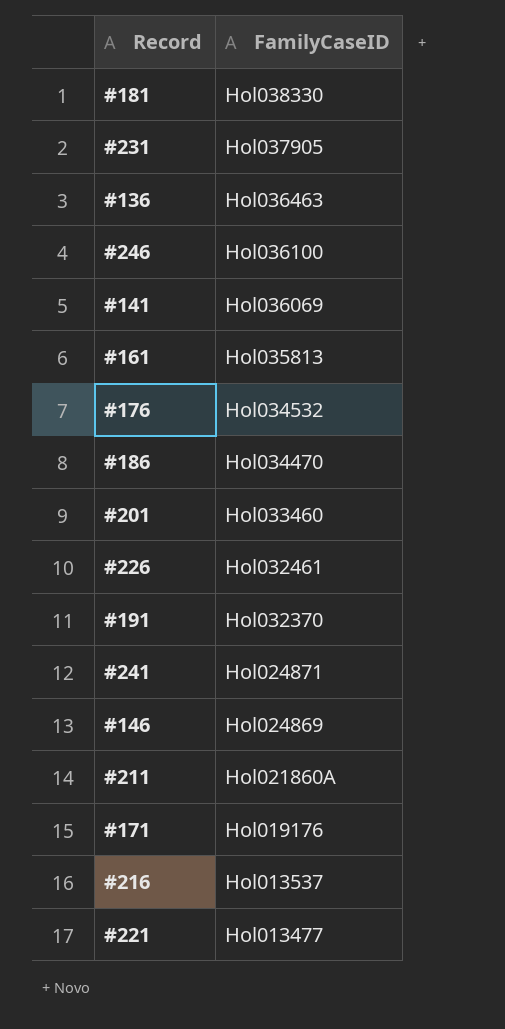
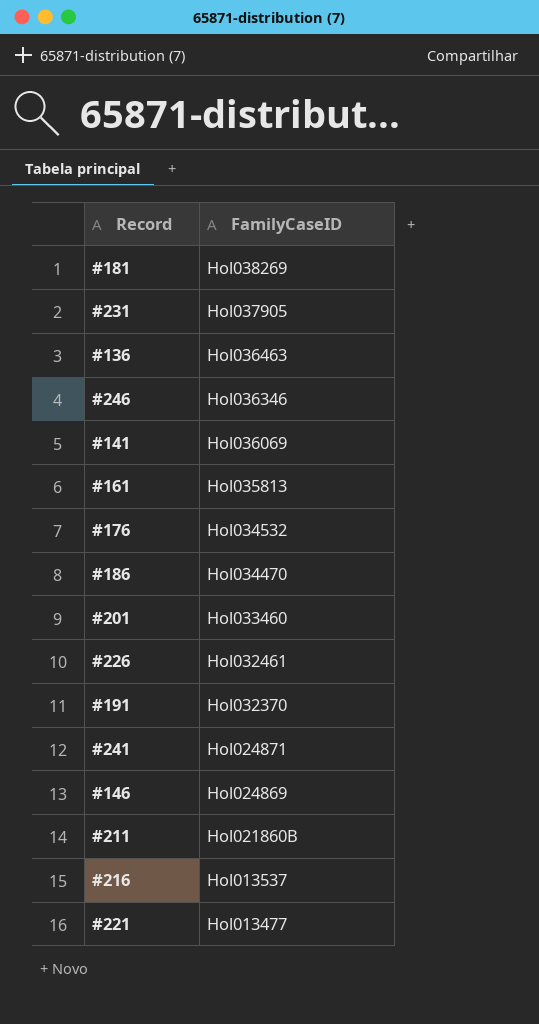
row #171: Hol019176 -> none
#181 | FamilyCaseID: Hol038330 -> Hol038269
#246 | FamilyCaseID: Hol036100 -> Hol036346
#211 | FamilyCaseID: Hol021860A -> Hol021860B

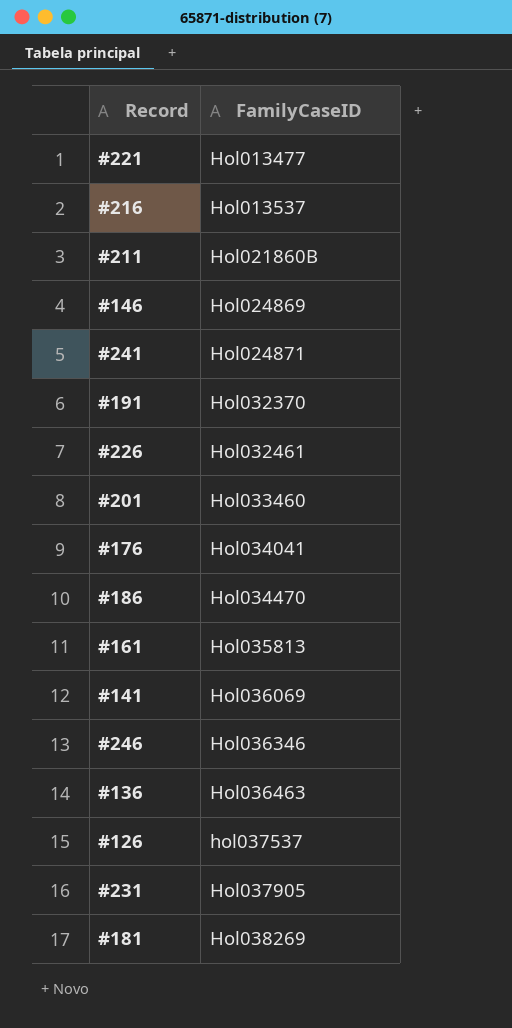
row order: FamilyCaseID descending -> FamilyCaseID ascending
#176 | FamilyCaseID: Hol034532 -> Hol034041
row #126: none -> hol037537

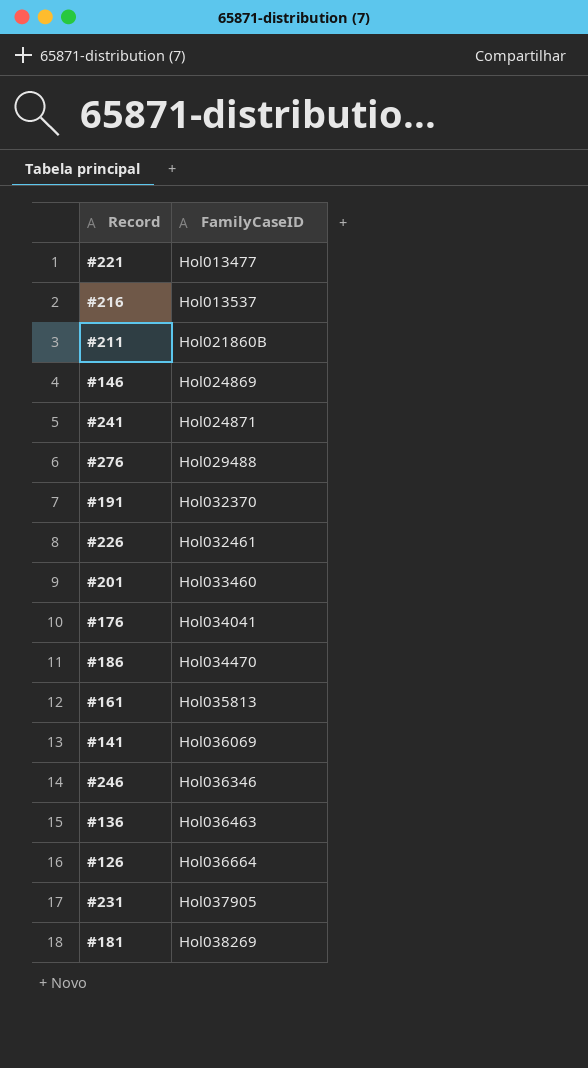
row #276: none -> Hol029488
#126 | FamilyCaseID: hol037537 -> Hol036664

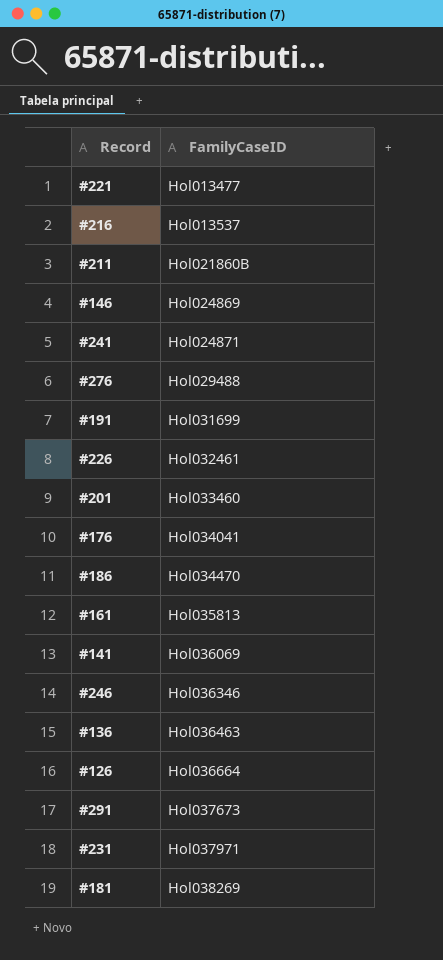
#191 | FamilyCaseID: Hol032370 -> Hol031699
row #291: none -> Hol037673
#231 | FamilyCaseID: Hol037905 -> Hol037971

